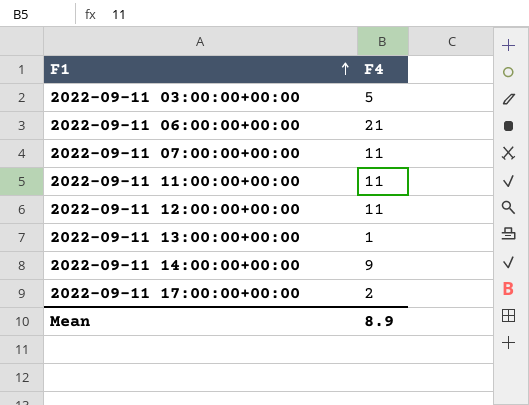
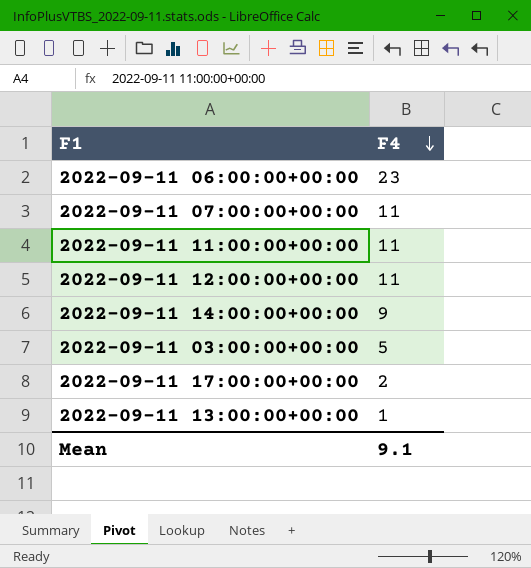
row order: F1 ascending -> F4 descending
2022-09-11 06:00:00+00:00 | F4: 21 -> 23
Mean | F4: 8.9 -> 9.1

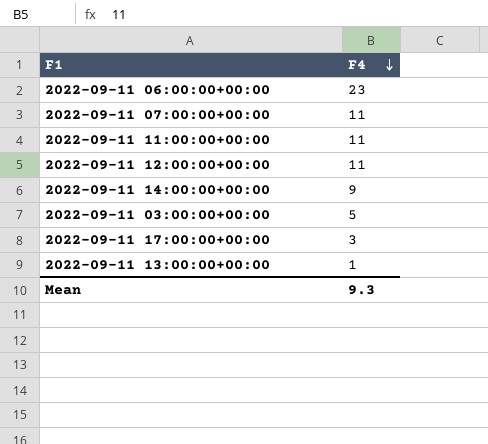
2022-09-11 17:00:00+00:00 | F4: 2 -> 3
Mean | F4: 9.1 -> 9.3

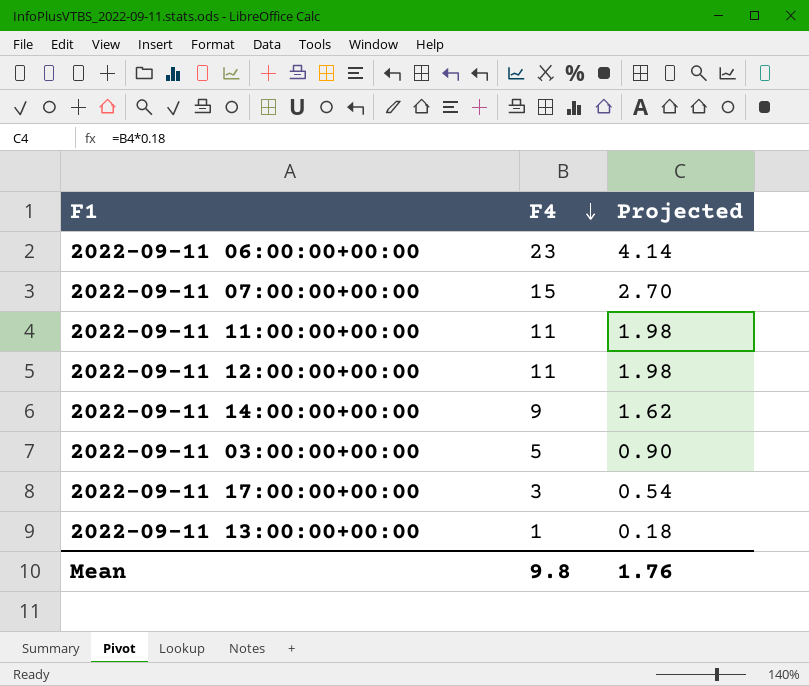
column Projected | formula: none -> [F4] * 0.18
2022-09-11 07:00:00+00:00 | F4: 11 -> 15
Mean | F4: 9.3 -> 9.8

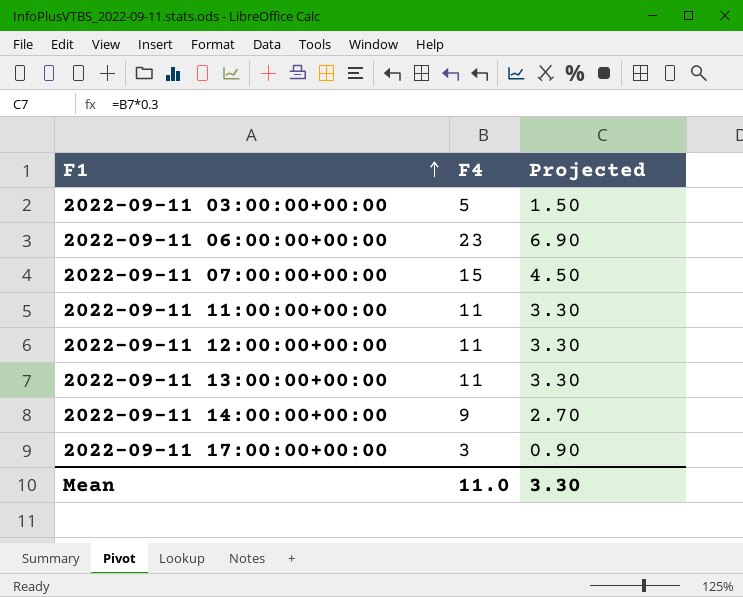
row order: F4 descending -> F1 ascending
column Projected | formula: [F4] * 0.18 -> [F4] * 0.3
2022-09-11 13:00:00+00:00 | F4: 1 -> 11
Mean | F4: 9.8 -> 11.0
Mean | Projected: 1.76 -> 3.30

